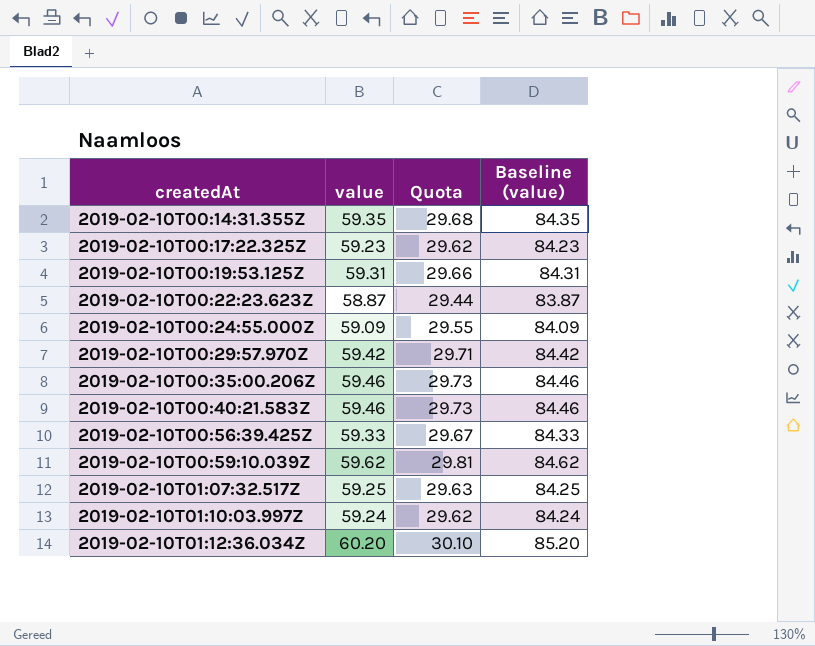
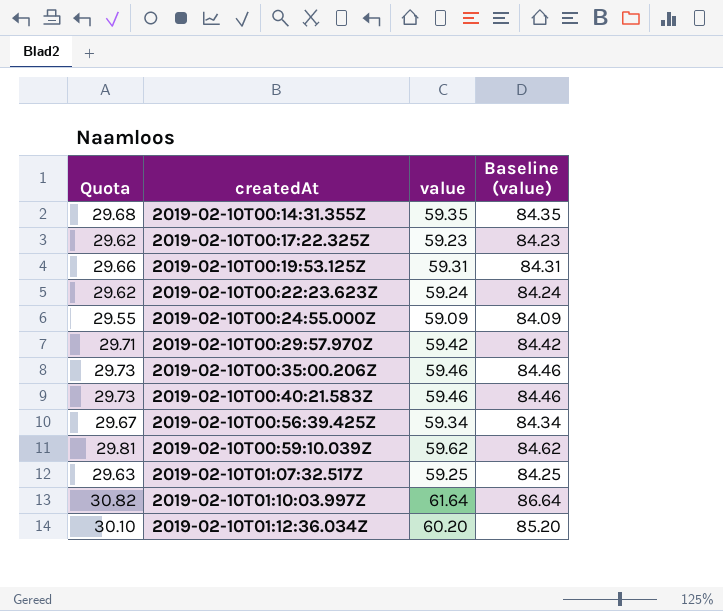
column Quota | position: 3 -> 1
2019-02-10T00:22:23.623Z | Quota: 29.44 -> 29.62
2019-02-10T00:22:23.623Z | value: 58.87 -> 59.24
2019-02-10T00:22:23.623Z | Baseline (value): 83.87 -> 84.24
2019-02-10T00:56:39.425Z | value: 59.33 -> 59.34
2019-02-10T00:56:39.425Z | Baseline (value): 84.33 -> 84.34
2019-02-10T01:10:03.997Z | Quota: 29.62 -> 30.82
2019-02-10T01:10:03.997Z | value: 59.24 -> 61.64
2019-02-10T01:10:03.997Z | Baseline (value): 84.24 -> 86.64

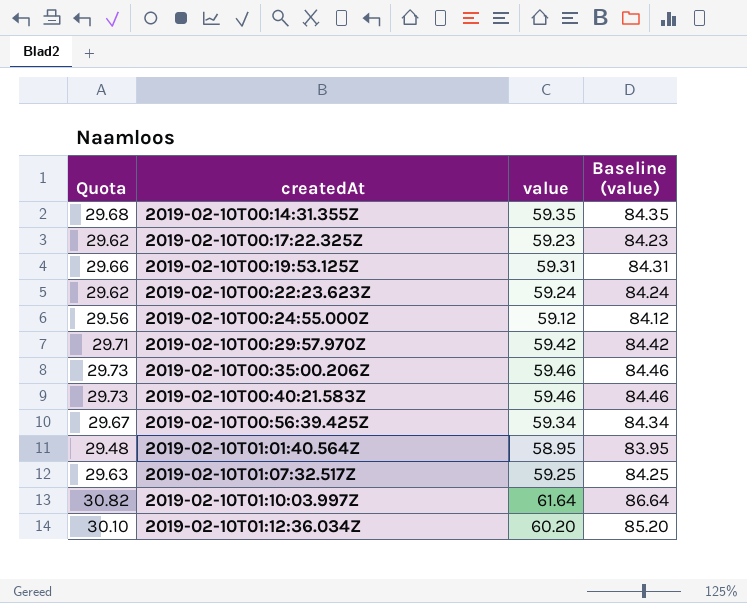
row 2019-02-10T00:59:10.039Z: 29.81 | 59.62 | 84.62 -> none
2019-02-10T00:24:55.000Z | Quota: 29.55 -> 29.56
2019-02-10T00:24:55.000Z | value: 59.09 -> 59.12
2019-02-10T00:24:55.000Z | Baseline (value): 84.09 -> 84.12
row 2019-02-10T01:01:40.564Z: none -> 29.48 | 58.95 | 83.95

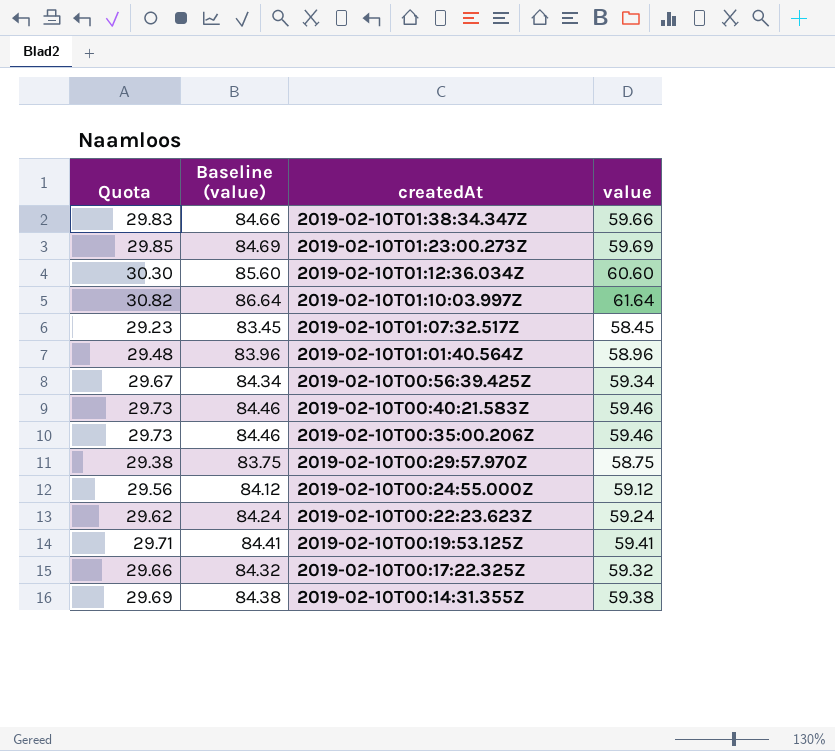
row order: createdAt ascending -> createdAt descending
column Baseline (value) | position: 4 -> 2
row 2019-02-10T01:38:34.347Z: none -> 29.83 | 84.66 | 59.66
row 2019-02-10T01:23:00.273Z: none -> 29.85 | 84.69 | 59.69
2019-02-10T01:12:36.034Z | Quota: 30.10 -> 30.30
2019-02-10T01:12:36.034Z | Baseline (value): 85.20 -> 85.60
2019-02-10T01:12:36.034Z | value: 60.20 -> 60.60
2019-02-10T01:07:32.517Z | Quota: 29.63 -> 29.23
2019-02-10T01:07:32.517Z | Baseline (value): 84.25 -> 83.45
2019-02-10T01:07:32.517Z | value: 59.25 -> 58.45
2019-02-10T01:01:40.564Z | Baseline (value): 83.95 -> 83.96
2019-02-10T01:01:40.564Z | value: 58.95 -> 58.96
2019-02-10T00:29:57.970Z | Quota: 29.71 -> 29.38
2019-02-10T00:29:57.970Z | Baseline (value): 84.42 -> 83.75
2019-02-10T00:29:57.970Z | value: 59.42 -> 58.75
2019-02-10T00:19:53.125Z | Quota: 29.66 -> 29.71
2019-02-10T00:19:53.125Z | Baseline (value): 84.31 -> 84.41
2019-02-10T00:19:53.125Z | value: 59.31 -> 59.41
2019-02-10T00:17:22.325Z | Quota: 29.62 -> 29.66
2019-02-10T00:17:22.325Z | Baseline (value): 84.23 -> 84.32
2019-02-10T00:17:22.325Z | value: 59.23 -> 59.32
2019-02-10T00:14:31.355Z | Quota: 29.68 -> 29.69
2019-02-10T00:14:31.355Z | Baseline (value): 84.35 -> 84.38
2019-02-10T00:14:31.355Z | value: 59.35 -> 59.38

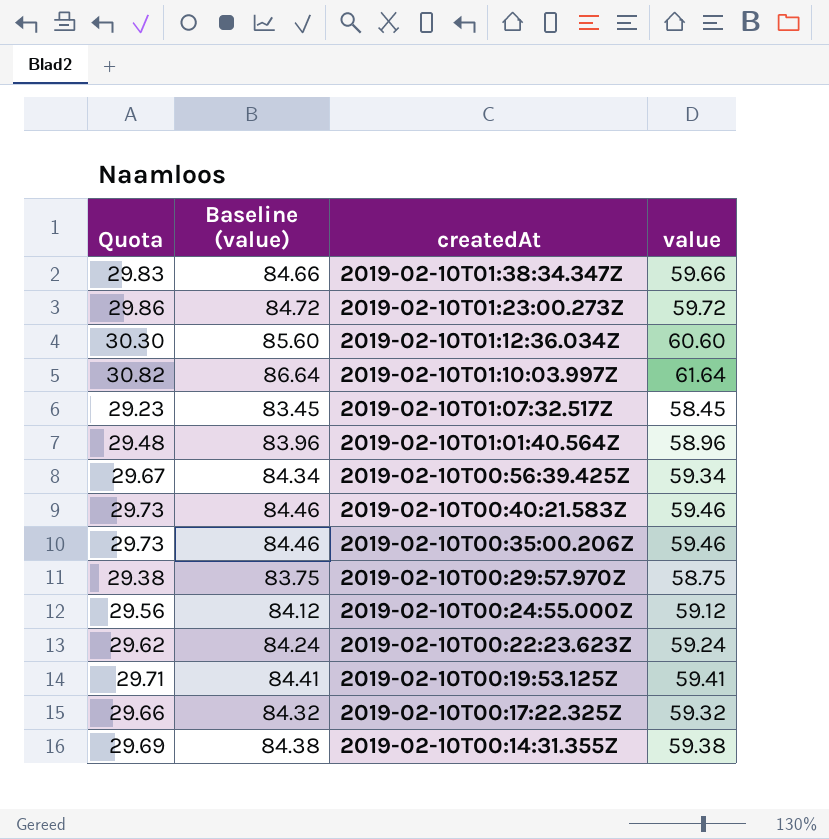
2019-02-10T01:23:00.273Z | Quota: 29.85 -> 29.86
2019-02-10T01:23:00.273Z | Baseline (value): 84.69 -> 84.72
2019-02-10T01:23:00.273Z | value: 59.69 -> 59.72

